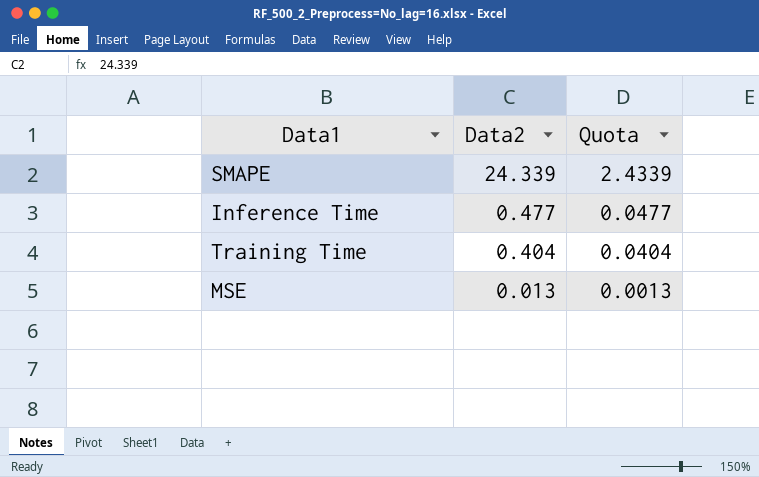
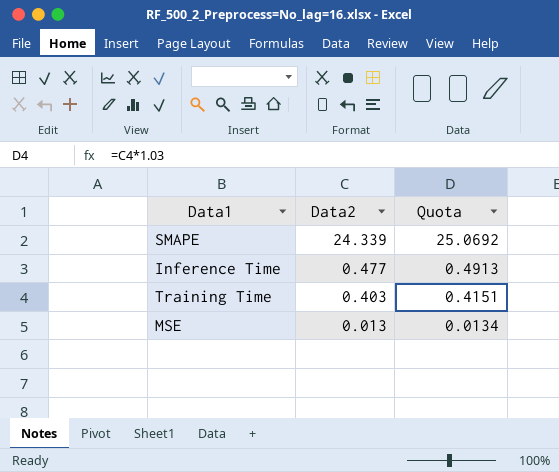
column Quota | formula: [Data2] * 0.1 -> [Data2] * 1.03
Training Time | Data2: 0.404 -> 0.403

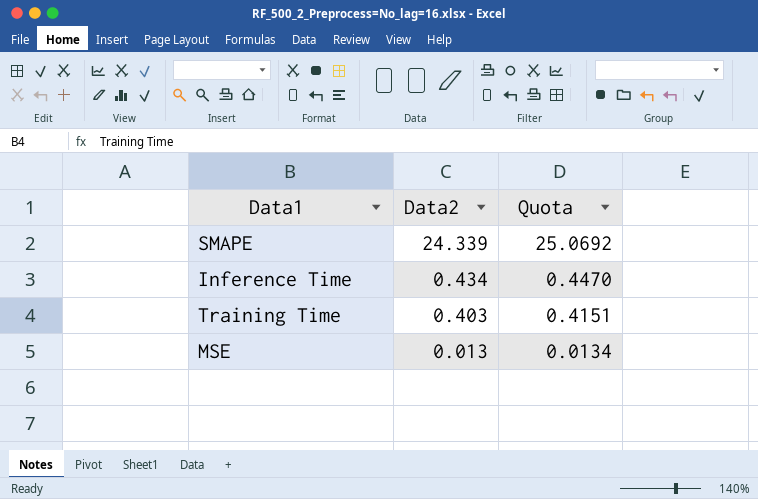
Inference Time | Data2: 0.477 -> 0.434
Inference Time | Quota: 0.4913 -> 0.4470

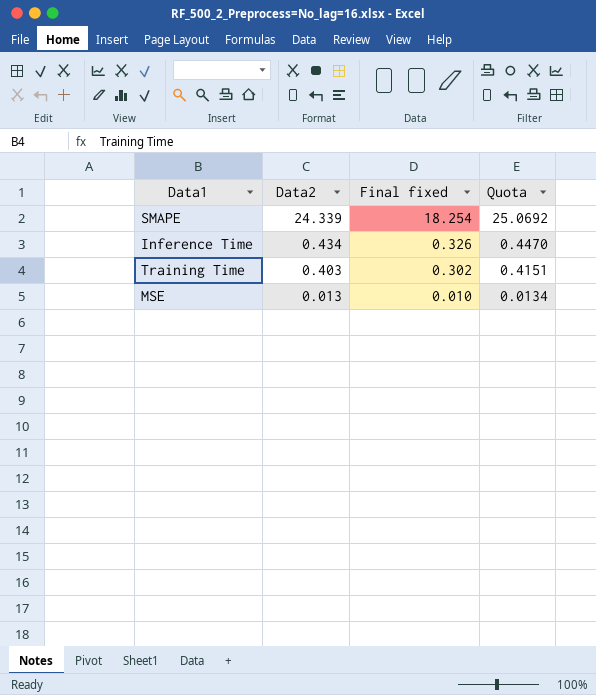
column Final fixed | formula: none -> [Data2] * 0.75

